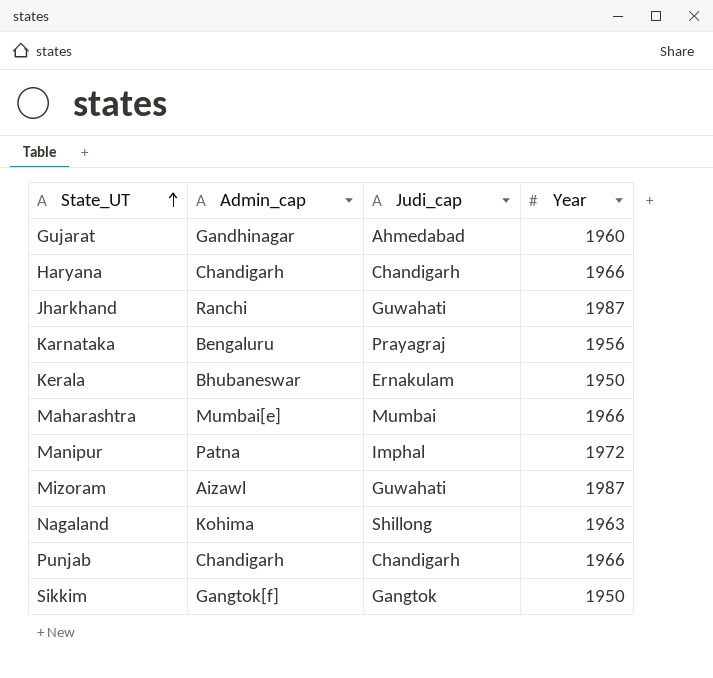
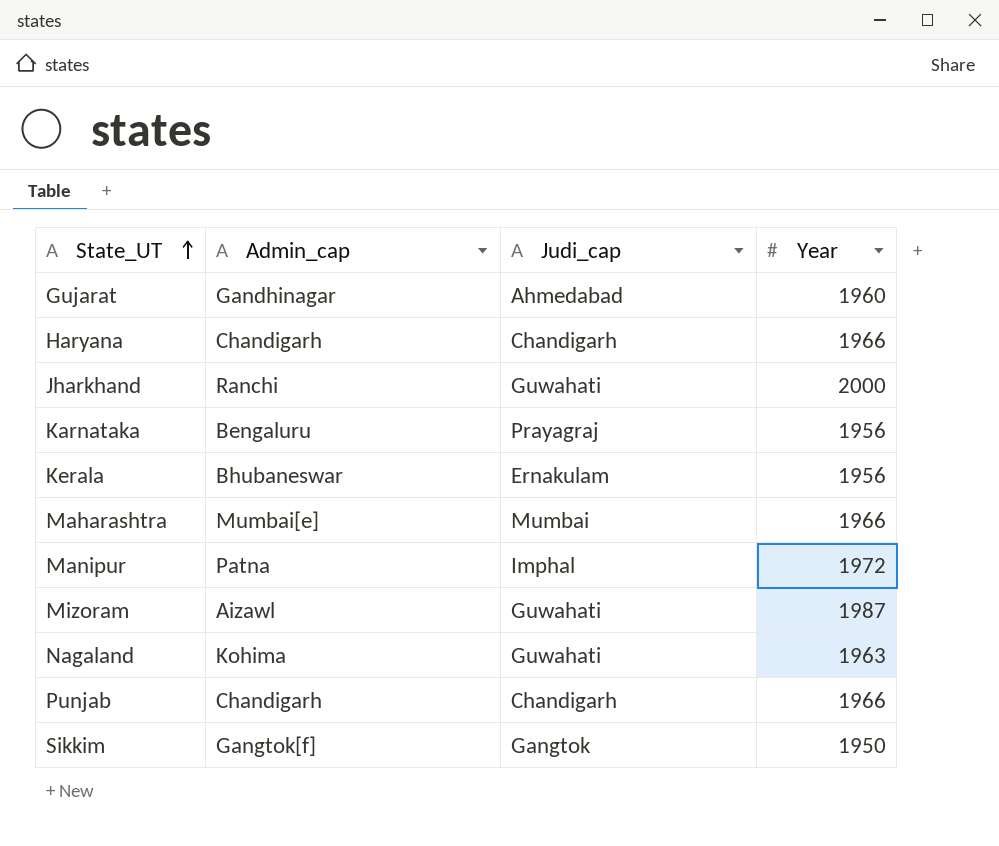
Jharkhand | Year: 1987 -> 2000
Kerala | Year: 1950 -> 1956
Nagaland | Judi_cap: Shillong -> Guwahati

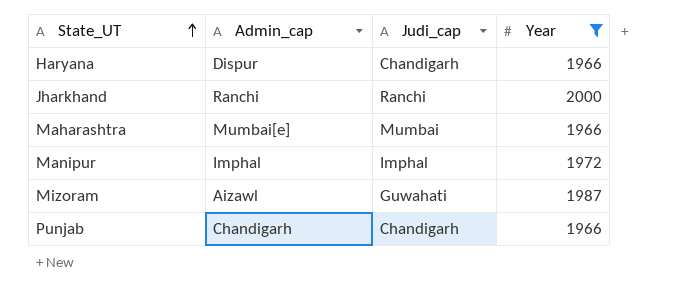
filter: none -> Year >= 1966
Haryana | Admin_cap: Chandigarh -> Dispur
Jharkhand | Judi_cap: Guwahati -> Ranchi
Manipur | Admin_cap: Patna -> Imphal

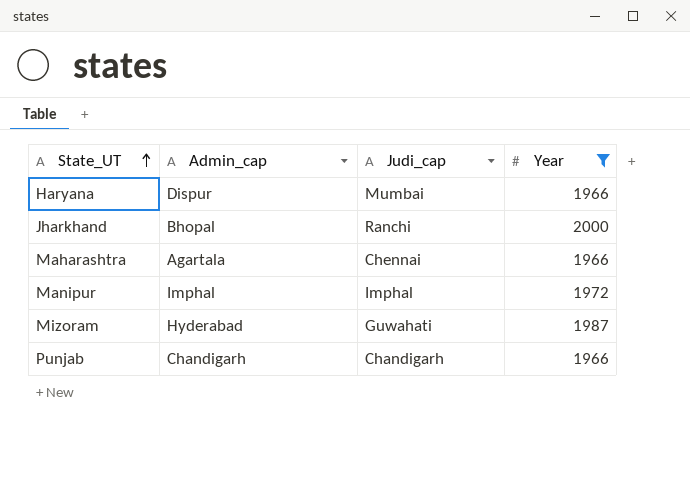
Haryana | Judi_cap: Chandigarh -> Mumbai
Jharkhand | Admin_cap: Ranchi -> Bhopal
Maharashtra | Admin_cap: Mumbai[e] -> Agartala
Maharashtra | Judi_cap: Mumbai -> Chennai
Mizoram | Admin_cap: Aizawl -> Hyderabad

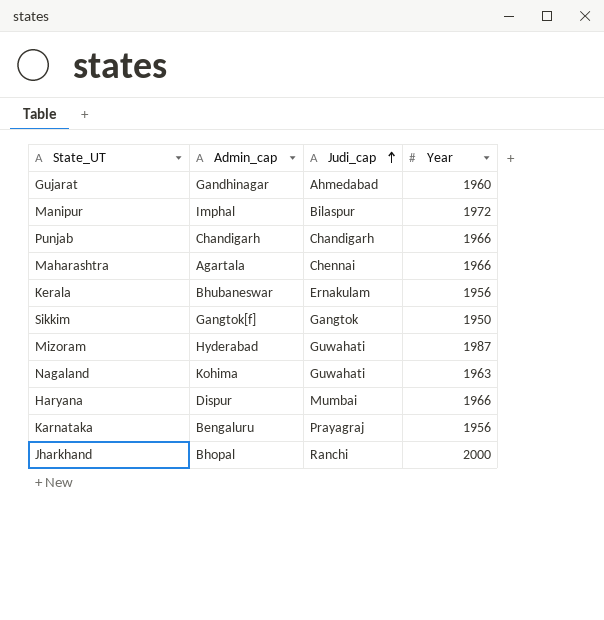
filter: Year >= 1966 -> none
row order: State_UT ascending -> Judi_cap ascending
Manipur | Judi_cap: Imphal -> Bilaspur

